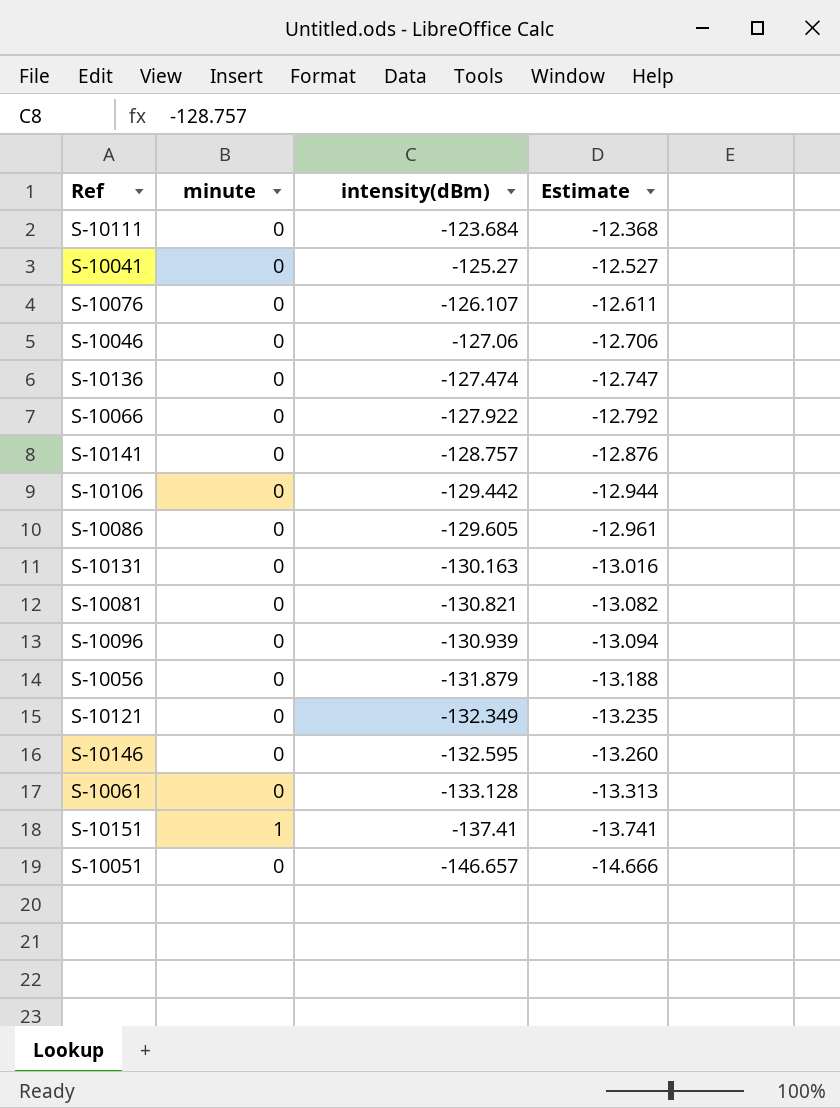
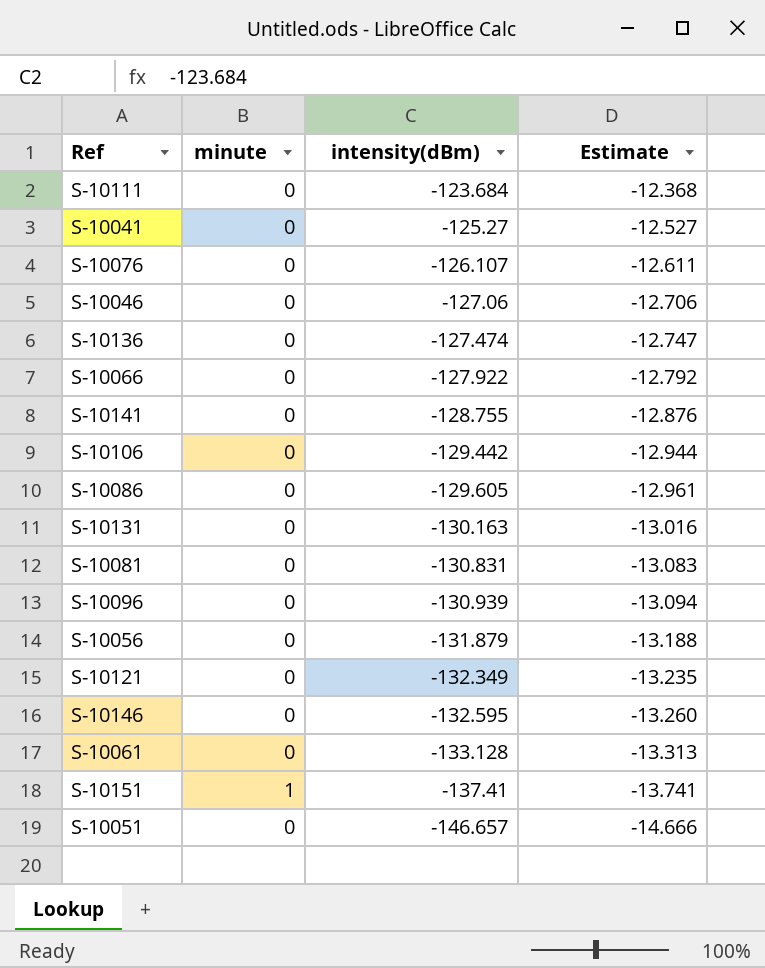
S-10141 | intensity(dBm): -128.757 -> -128.755
S-10081 | intensity(dBm): -130.821 -> -130.831
S-10081 | Estimate: -13.082 -> -13.083

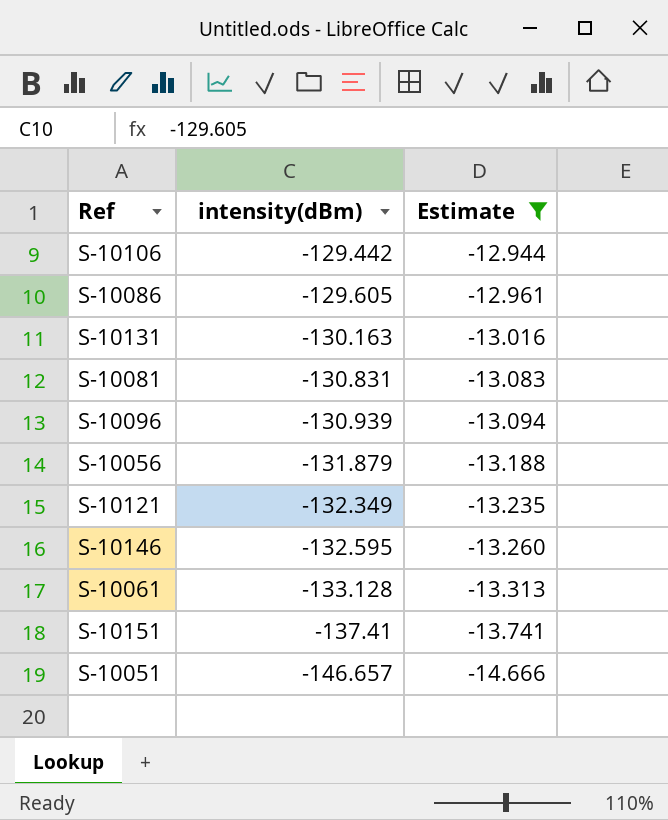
filter: none -> Estimate <= -12.944
column minute | position: 2 -> none

